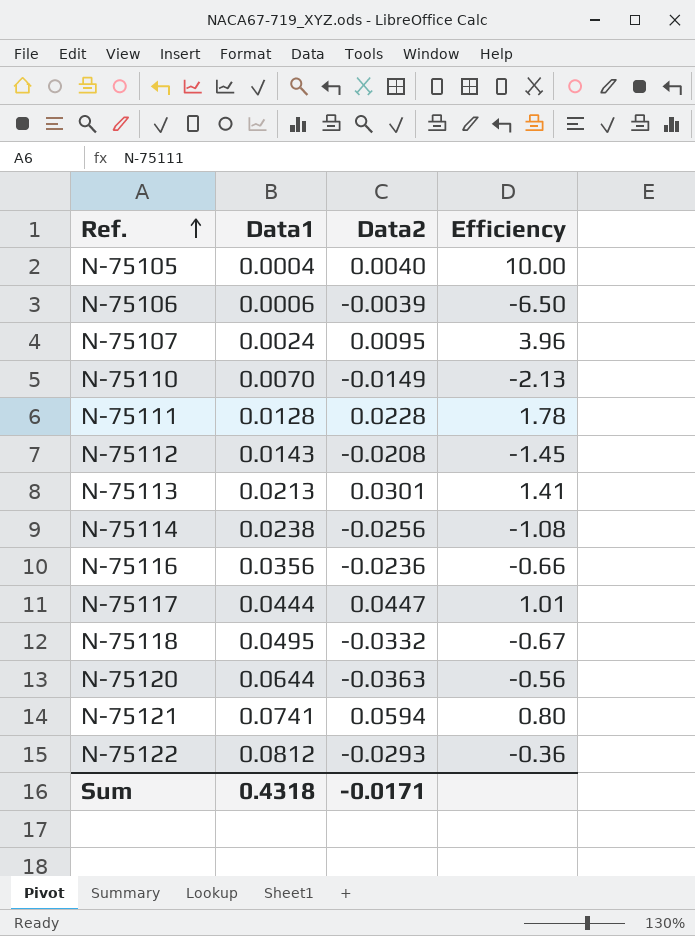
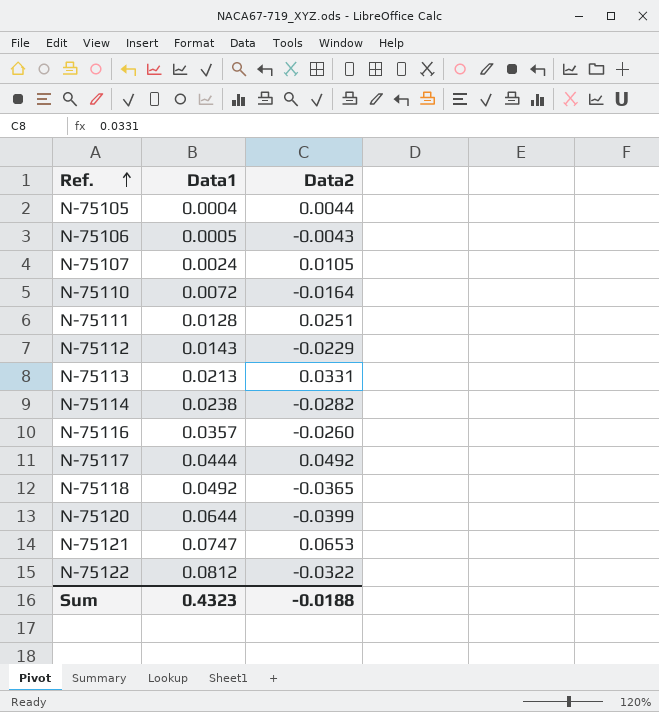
column Efficiency | formula: [Data2] / [Data1] -> none
N-75105 | Data2: 0.0040 -> 0.0044
N-75106 | Data1: 0.0006 -> 0.0005
N-75106 | Data2: -0.0039 -> -0.0043
N-75107 | Data2: 0.0095 -> 0.0105
N-75110 | Data1: 0.0070 -> 0.0072
N-75110 | Data2: -0.0149 -> -0.0164
N-75111 | Data2: 0.0228 -> 0.0251
N-75112 | Data2: -0.0208 -> -0.0229
N-75113 | Data2: 0.0301 -> 0.0331
N-75114 | Data2: -0.0256 -> -0.0282
N-75116 | Data1: 0.0356 -> 0.0357
N-75116 | Data2: -0.0236 -> -0.0260
N-75117 | Data2: 0.0447 -> 0.0492
N-75118 | Data1: 0.0495 -> 0.0492
N-75118 | Data2: -0.0332 -> -0.0365
N-75120 | Data2: -0.0363 -> -0.0399
N-75121 | Data1: 0.0741 -> 0.0747
N-75121 | Data2: 0.0594 -> 0.0653
N-75122 | Data2: -0.0293 -> -0.0322
Sum | Data1: 0.4318 -> 0.4323
Sum | Data2: -0.0171 -> -0.0188

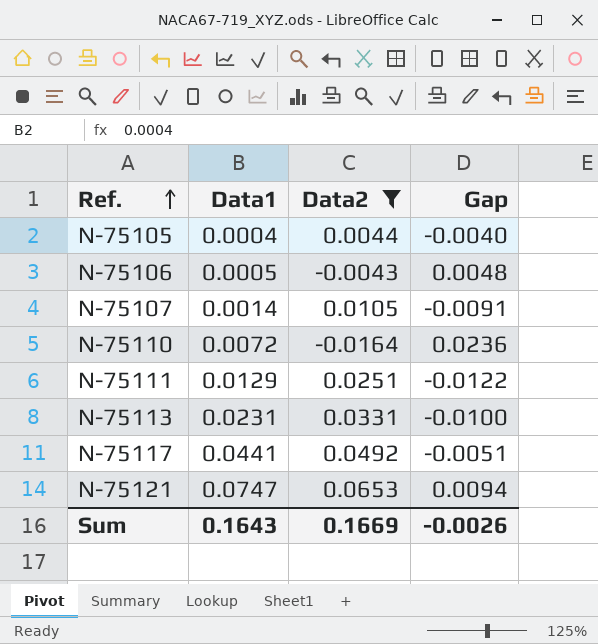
filter: none -> Data2 >= -0.0164
column Gap | formula: none -> [Data1] - [Data2]
N-75107 | Data1: 0.0024 -> 0.0014
N-75111 | Data1: 0.0128 -> 0.0129
N-75113 | Data1: 0.0213 -> 0.0231
N-75117 | Data1: 0.0444 -> 0.0441
Sum | Data1: 0.4323 -> 0.1643
Sum | Data2: -0.0188 -> 0.1669

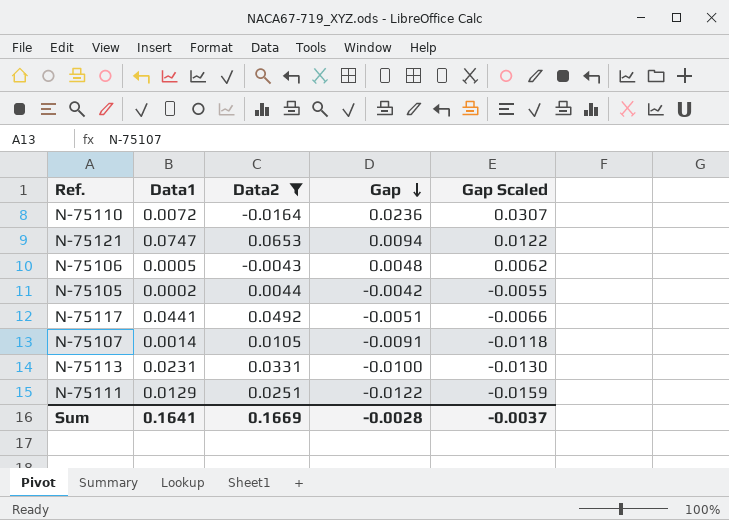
row order: Ref. ascending -> Gap descending
column Gap Scaled | formula: none -> [Gap] * 1.3
N-75105 | Data1: 0.0004 -> 0.0002
N-75105 | Gap: -0.0040 -> -0.0042
Sum | Data1: 0.1643 -> 0.1641
Sum | Gap: -0.0026 -> -0.0028

